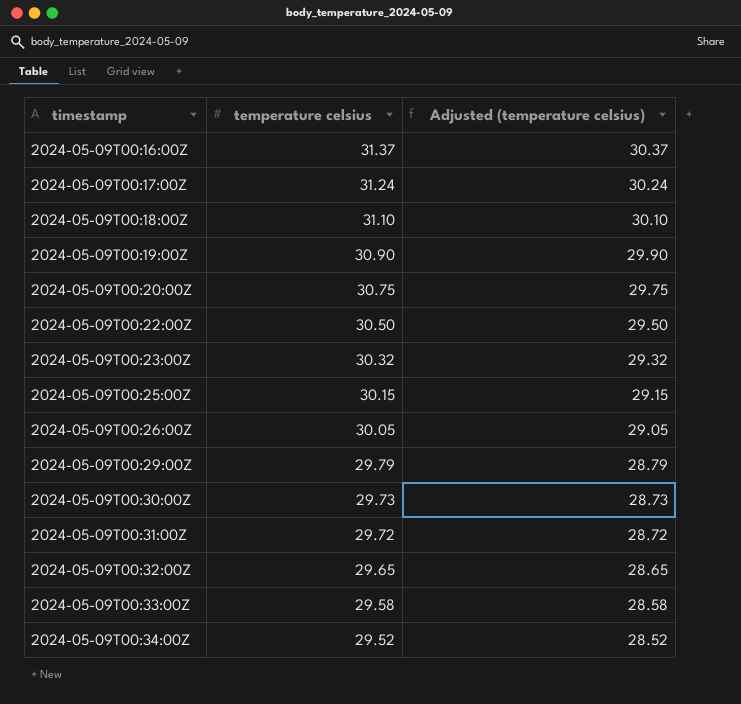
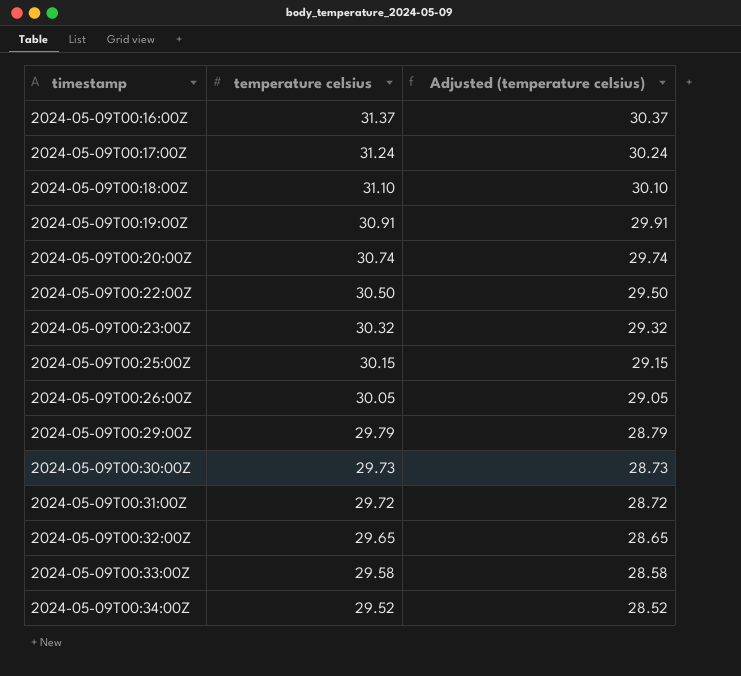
2024-05-09T00:19:00Z | temperature celsius: 30.90 -> 30.91
2024-05-09T00:19:00Z | Adjusted (temperature celsius): 29.90 -> 29.91
2024-05-09T00:20:00Z | temperature celsius: 30.75 -> 30.74
2024-05-09T00:20:00Z | Adjusted (temperature celsius): 29.75 -> 29.74

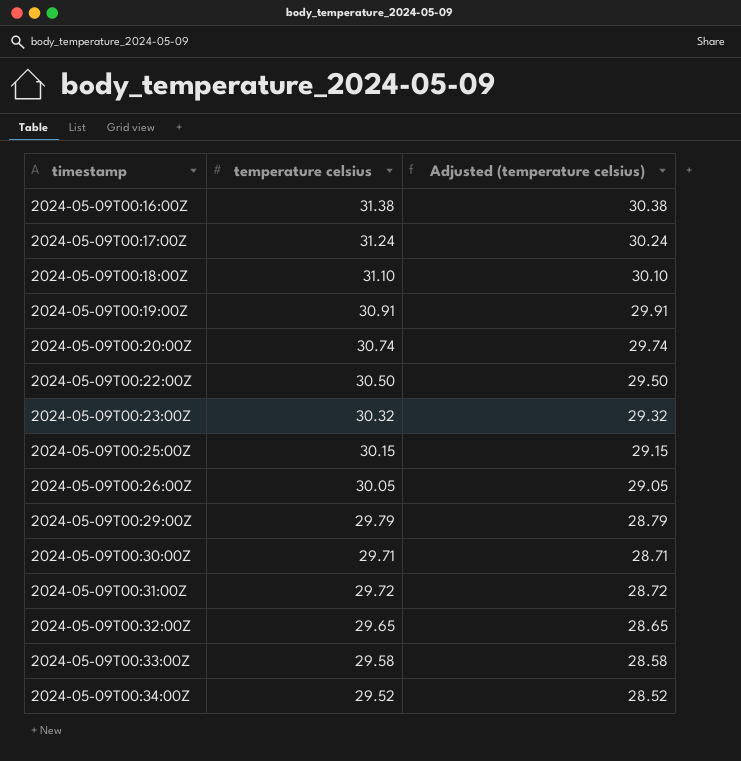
2024-05-09T00:16:00Z | temperature celsius: 31.37 -> 31.38
2024-05-09T00:16:00Z | Adjusted (temperature celsius): 30.37 -> 30.38
2024-05-09T00:30:00Z | temperature celsius: 29.73 -> 29.71
2024-05-09T00:30:00Z | Adjusted (temperature celsius): 28.73 -> 28.71

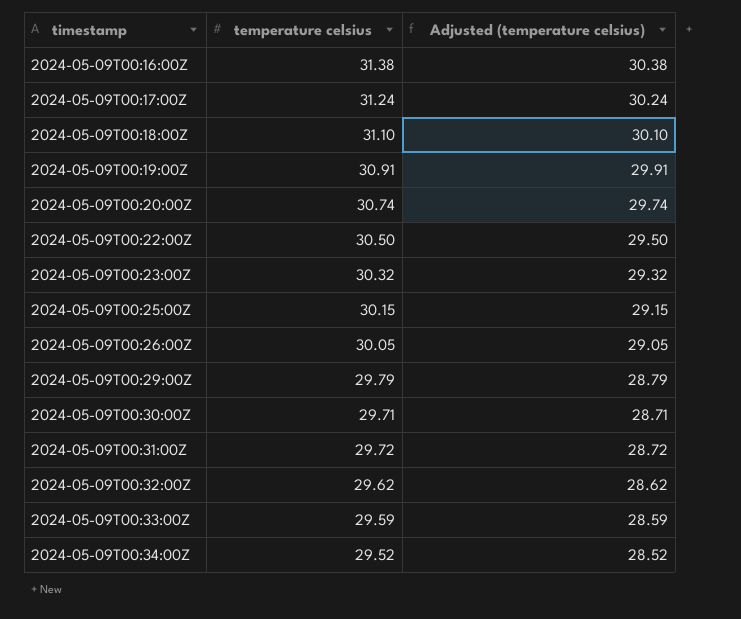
2024-05-09T00:32:00Z | temperature celsius: 29.65 -> 29.62
2024-05-09T00:32:00Z | Adjusted (temperature celsius): 28.65 -> 28.62
2024-05-09T00:33:00Z | temperature celsius: 29.58 -> 29.59
2024-05-09T00:33:00Z | Adjusted (temperature celsius): 28.58 -> 28.59

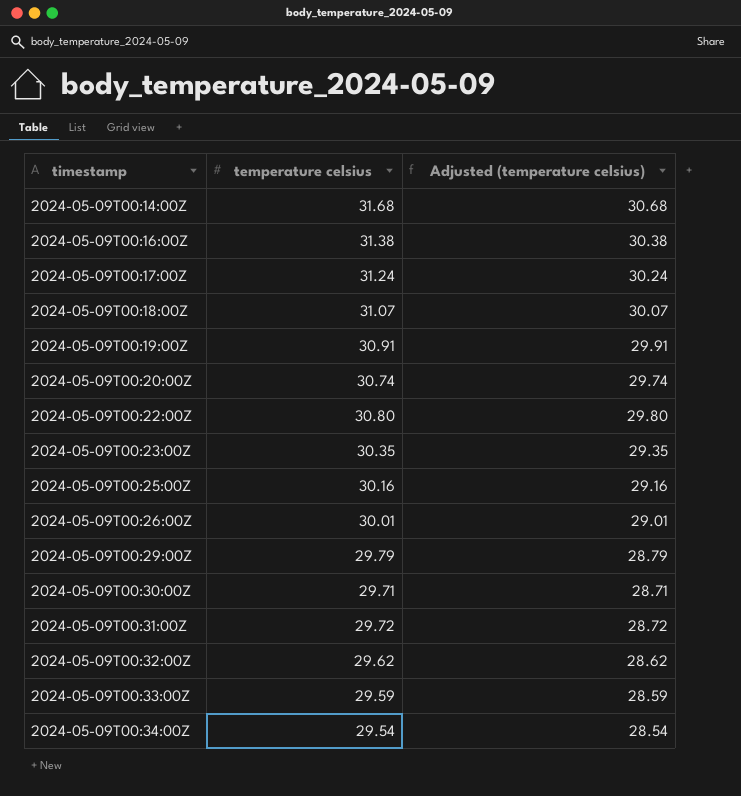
row 2024-05-09T00:14:00Z: none -> 31.68 | 30.68
2024-05-09T00:18:00Z | temperature celsius: 31.10 -> 31.07
2024-05-09T00:18:00Z | Adjusted (temperature celsius): 30.10 -> 30.07
2024-05-09T00:22:00Z | temperature celsius: 30.50 -> 30.80
2024-05-09T00:22:00Z | Adjusted (temperature celsius): 29.50 -> 29.80
2024-05-09T00:23:00Z | temperature celsius: 30.32 -> 30.35
2024-05-09T00:23:00Z | Adjusted (temperature celsius): 29.32 -> 29.35
2024-05-09T00:25:00Z | temperature celsius: 30.15 -> 30.16
2024-05-09T00:25:00Z | Adjusted (temperature celsius): 29.15 -> 29.16
2024-05-09T00:26:00Z | temperature celsius: 30.05 -> 30.01
2024-05-09T00:26:00Z | Adjusted (temperature celsius): 29.05 -> 29.01
2024-05-09T00:34:00Z | temperature celsius: 29.52 -> 29.54
2024-05-09T00:34:00Z | Adjusted (temperature celsius): 28.52 -> 28.54

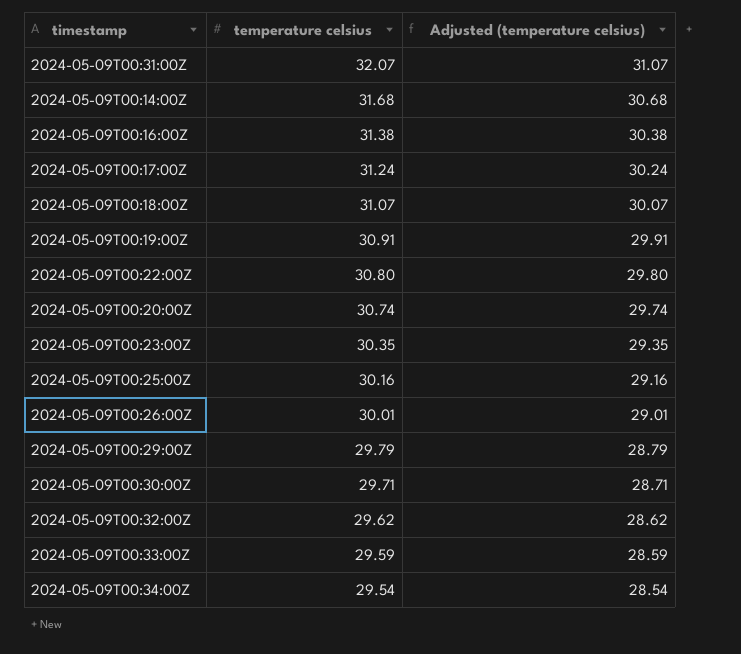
row order: timestamp ascending -> temperature celsius descending
2024-05-09T00:31:00Z | temperature celsius: 29.72 -> 32.07
2024-05-09T00:31:00Z | Adjusted (temperature celsius): 28.72 -> 31.07

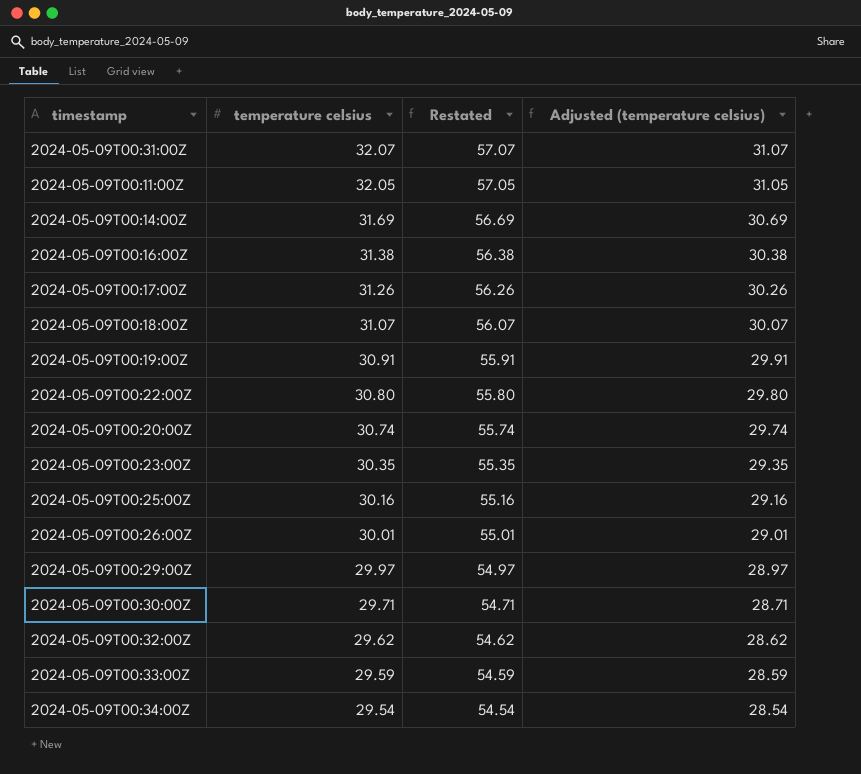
column Restated | formula: none -> [temperature celsius] + 25
row 2024-05-09T00:11:00Z: none -> 32.05 | 57.05 | 31.05
2024-05-09T00:14:00Z | temperature celsius: 31.68 -> 31.69
2024-05-09T00:14:00Z | Adjusted (temperature celsius): 30.68 -> 30.69
2024-05-09T00:17:00Z | temperature celsius: 31.24 -> 31.26
2024-05-09T00:17:00Z | Adjusted (temperature celsius): 30.24 -> 30.26
2024-05-09T00:29:00Z | temperature celsius: 29.79 -> 29.97
2024-05-09T00:29:00Z | Adjusted (temperature celsius): 28.79 -> 28.97

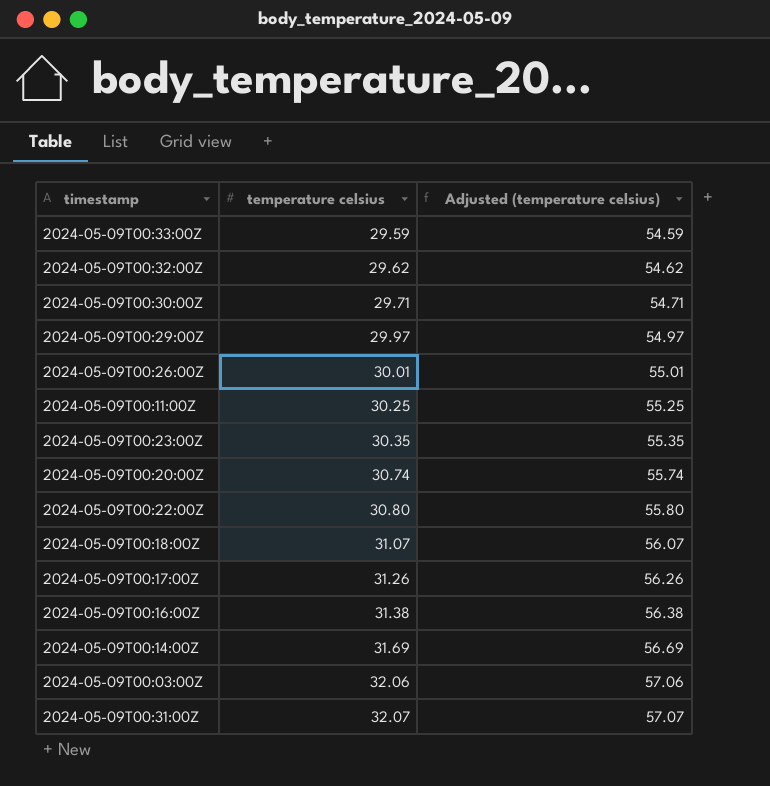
row order: temperature celsius descending -> temperature celsius ascending
column Restated | formula: [temperature celsius] + 25 -> none
column Adjusted (temperature celsius) | formula: [temperature celsius] - 1 -> [temperature celsius] + 25
row 2024-05-09T00:19:00Z: 30.91 | 55.91 | 29.91 -> none
row 2024-05-09T00:25:00Z: 30.16 | 55.16 | 29.16 -> none
row 2024-05-09T00:34:00Z: 29.54 | 54.54 | 28.54 -> none
2024-05-09T00:11:00Z | temperature celsius: 32.05 -> 30.25
row 2024-05-09T00:03:00Z: none -> 32.06 | 57.06

